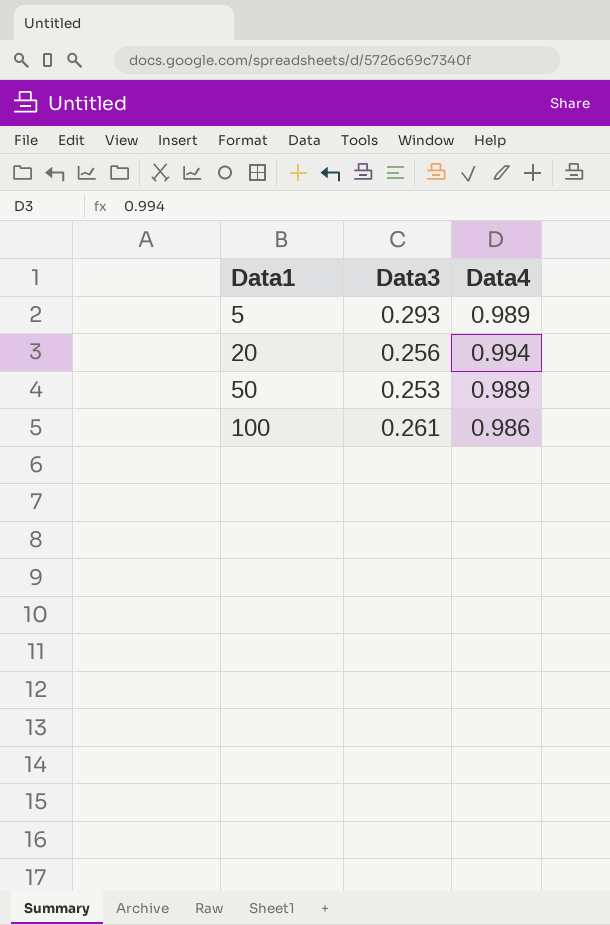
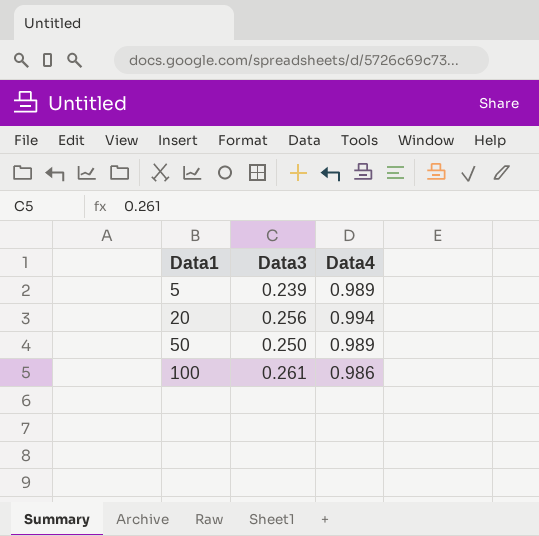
5 | Data3: 0.293 -> 0.239
50 | Data3: 0.253 -> 0.250

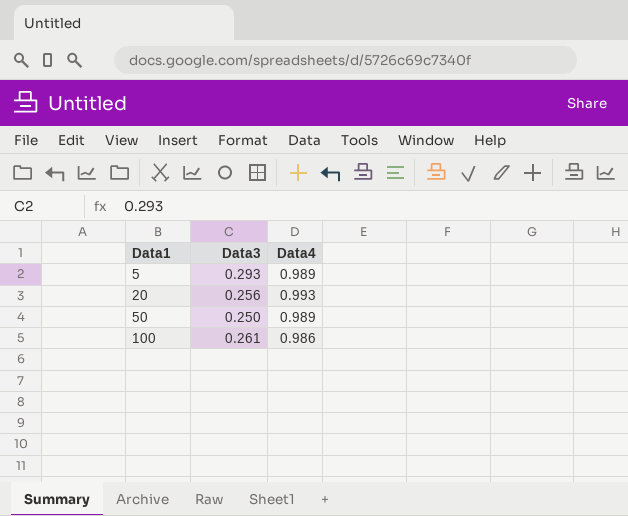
5 | Data3: 0.239 -> 0.293
20 | Data4: 0.994 -> 0.993

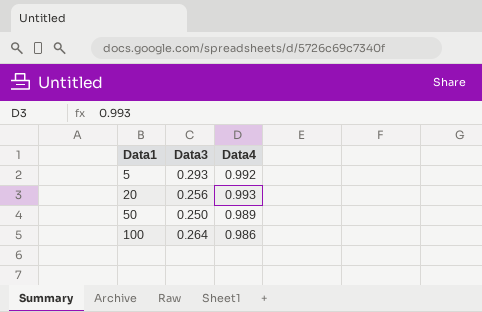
5 | Data4: 0.989 -> 0.992
100 | Data3: 0.261 -> 0.264

